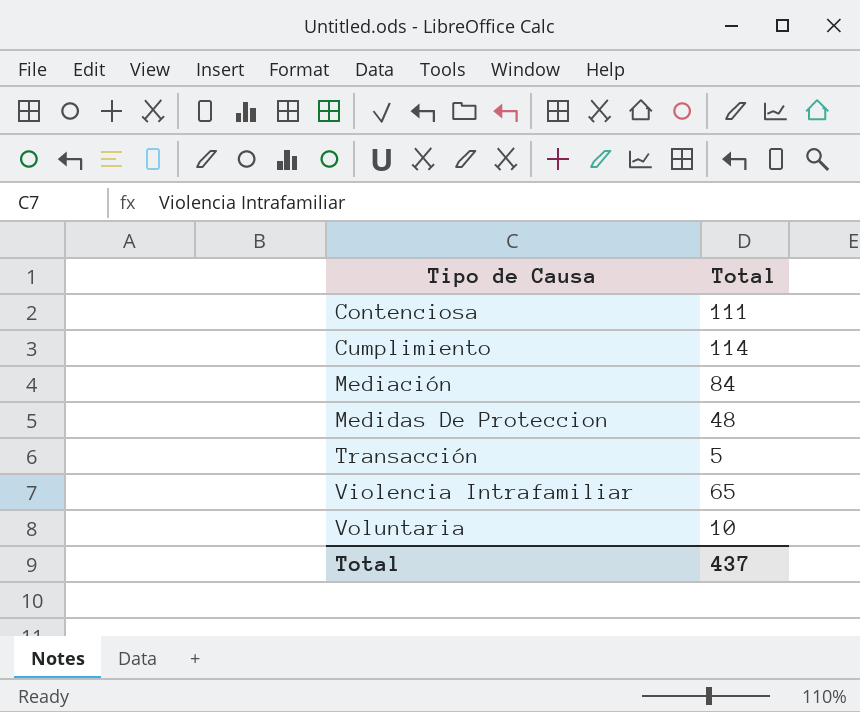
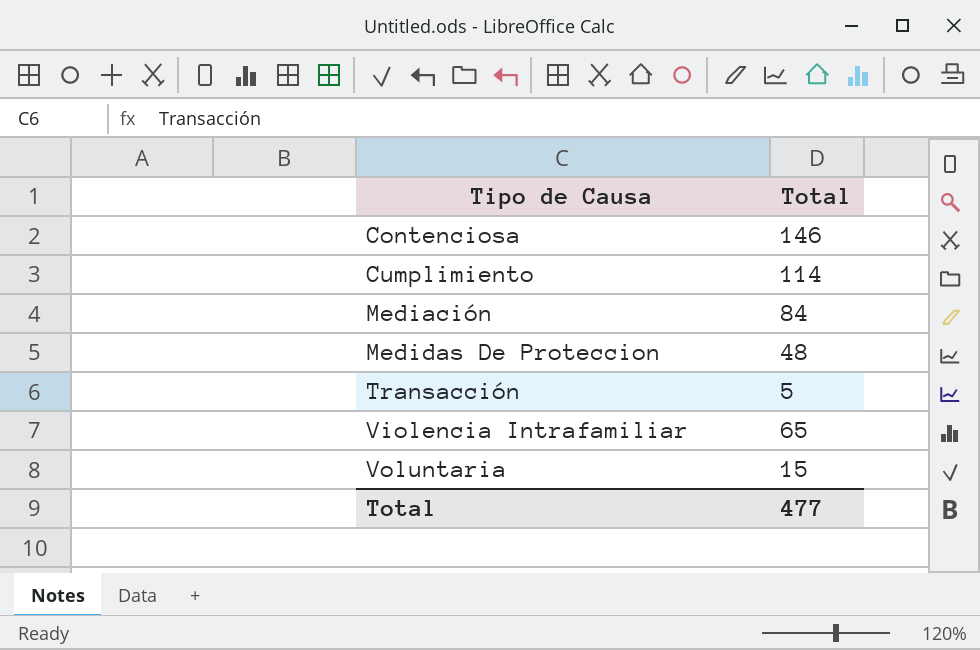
Contenciosa | Total: 111 -> 146
Voluntaria | Total: 10 -> 15
Total | Total: 437 -> 477

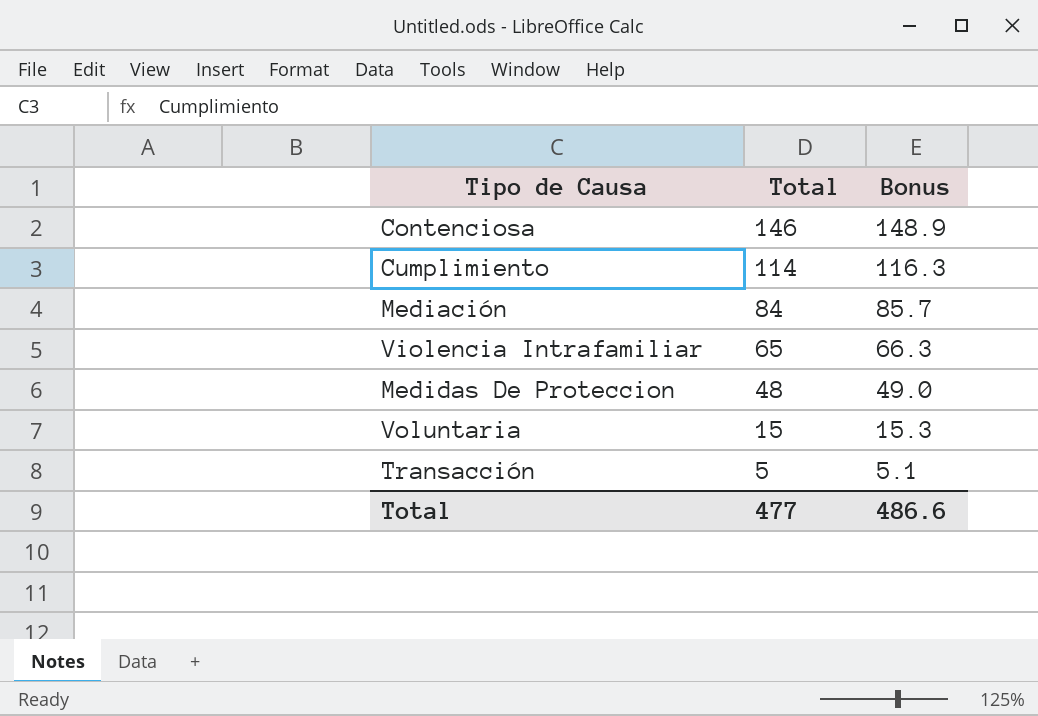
row order: Tipo de Causa ascending -> Total descending
column Bonus | formula: none -> [Total] * 1.02

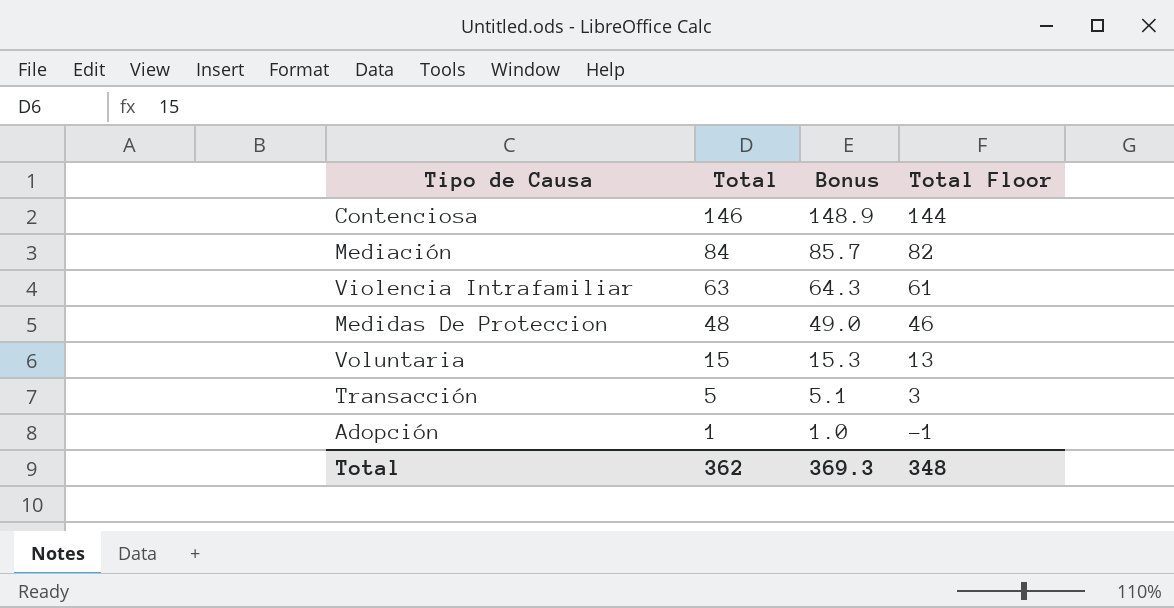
column Total Floor | formula: none -> [Total] - 2
row Cumplimiento: 114 | 116.3 -> none
Violencia Intrafamiliar | Total: 65 -> 63
Violencia Intrafamiliar | Bonus: 66.3 -> 64.3
row Adopción: none -> 1 | 1.0 | -1
Total | Total: 477 -> 362
Total | Bonus: 486.6 -> 369.3

